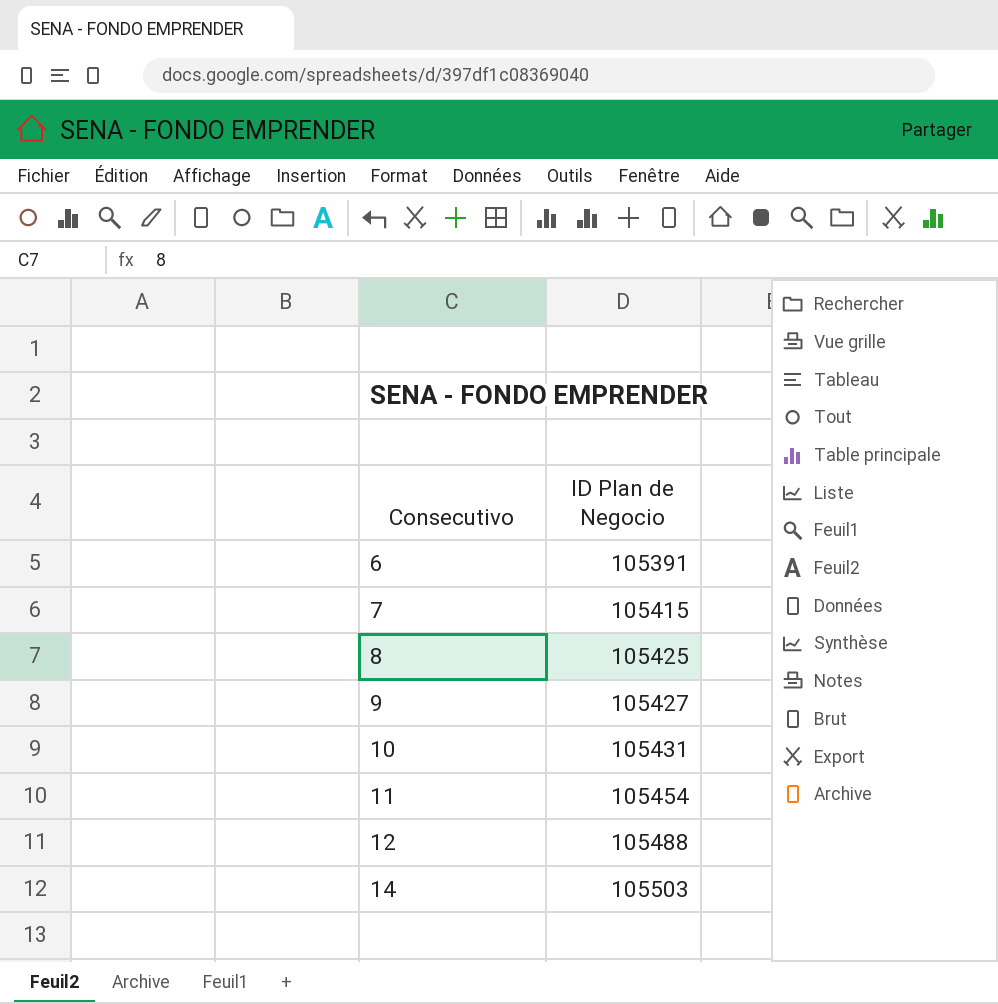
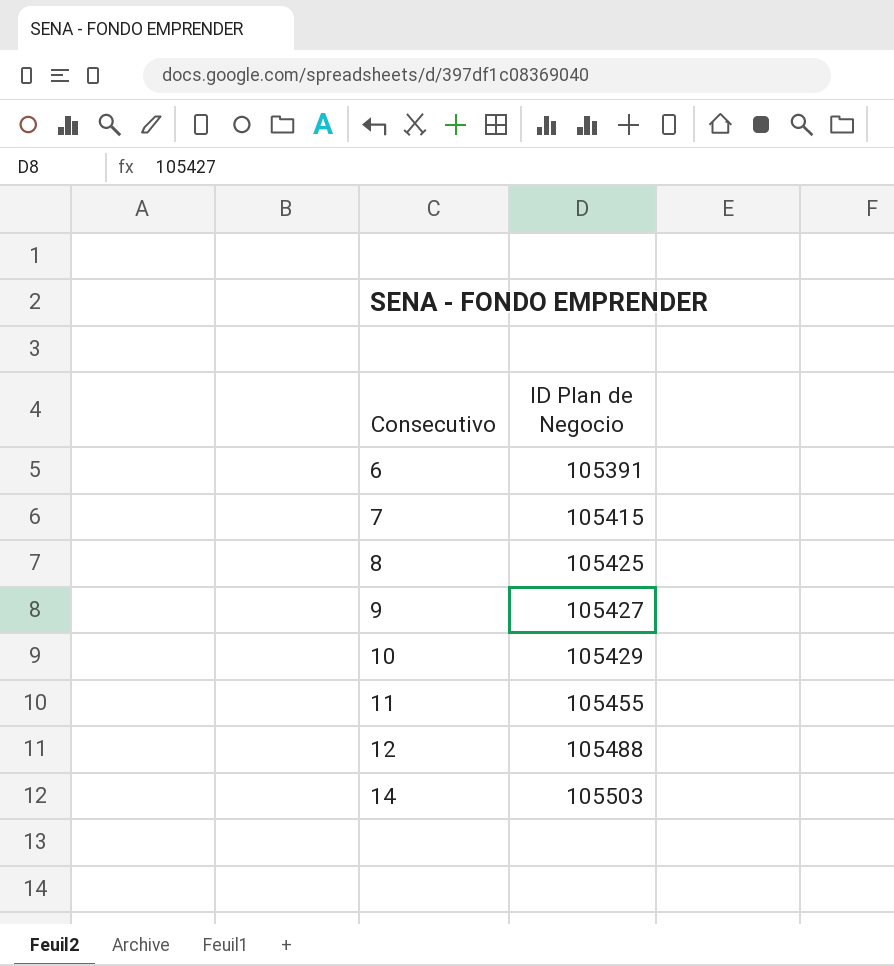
10 | ID Plan de Negocio: 105431 -> 105429
11 | ID Plan de Negocio: 105454 -> 105455

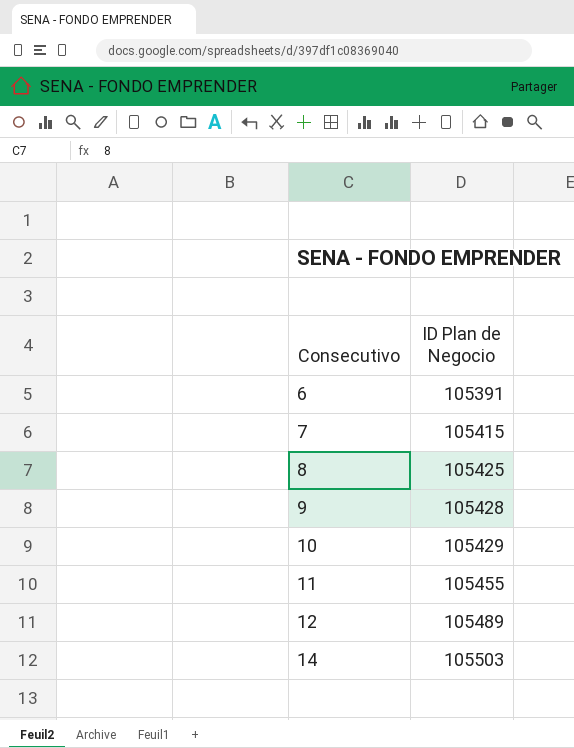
9 | ID Plan de Negocio: 105427 -> 105428
12 | ID Plan de Negocio: 105488 -> 105489

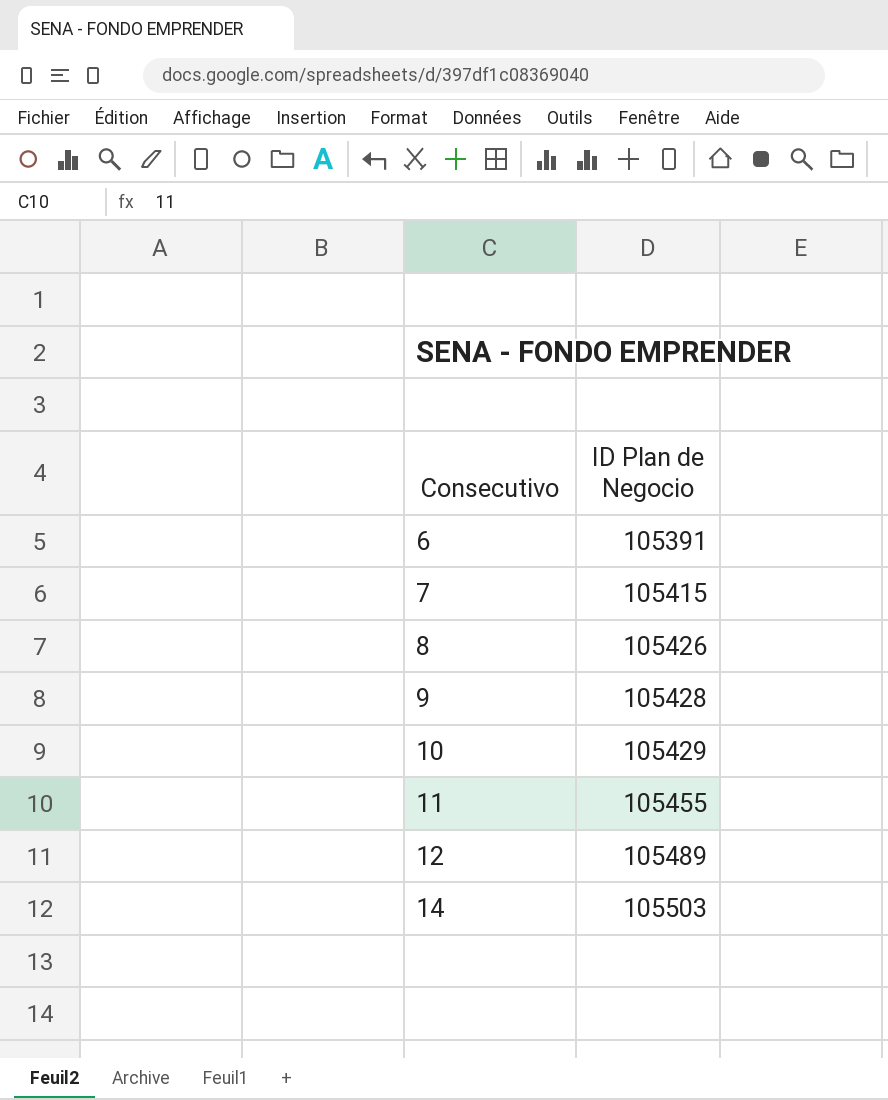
8 | ID Plan de Negocio: 105425 -> 105426

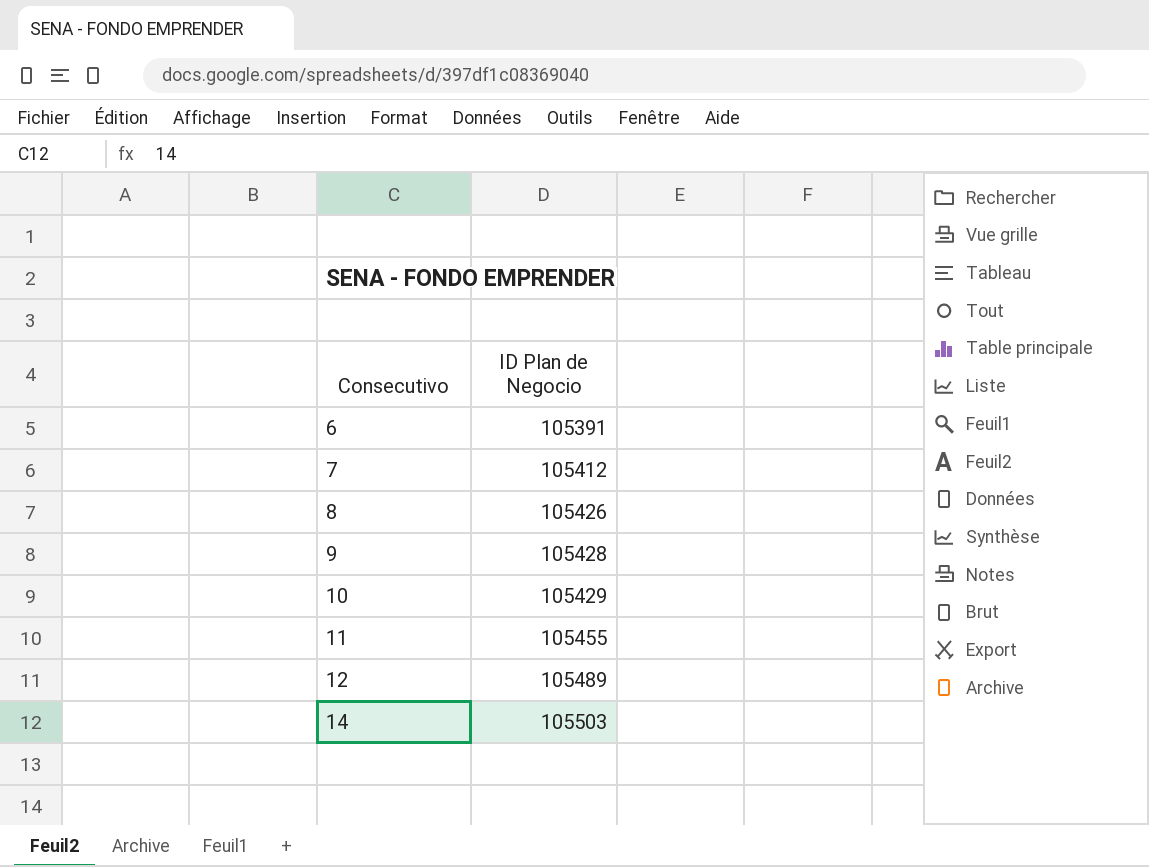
7 | ID Plan de Negocio: 105415 -> 105412

